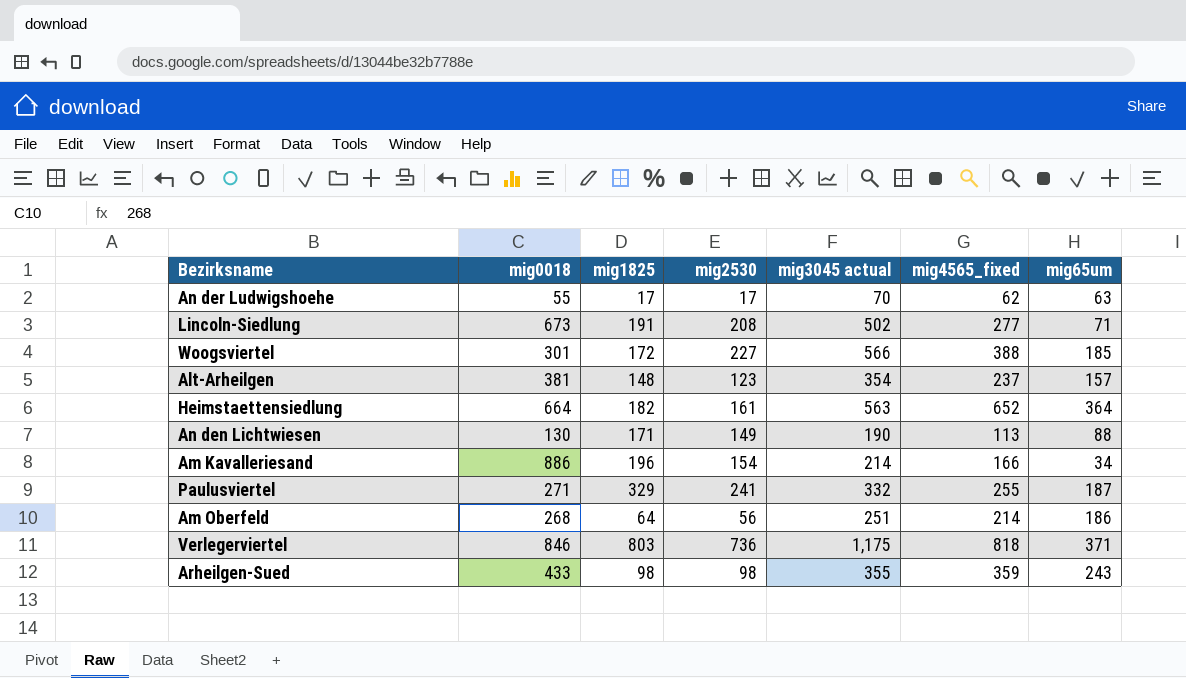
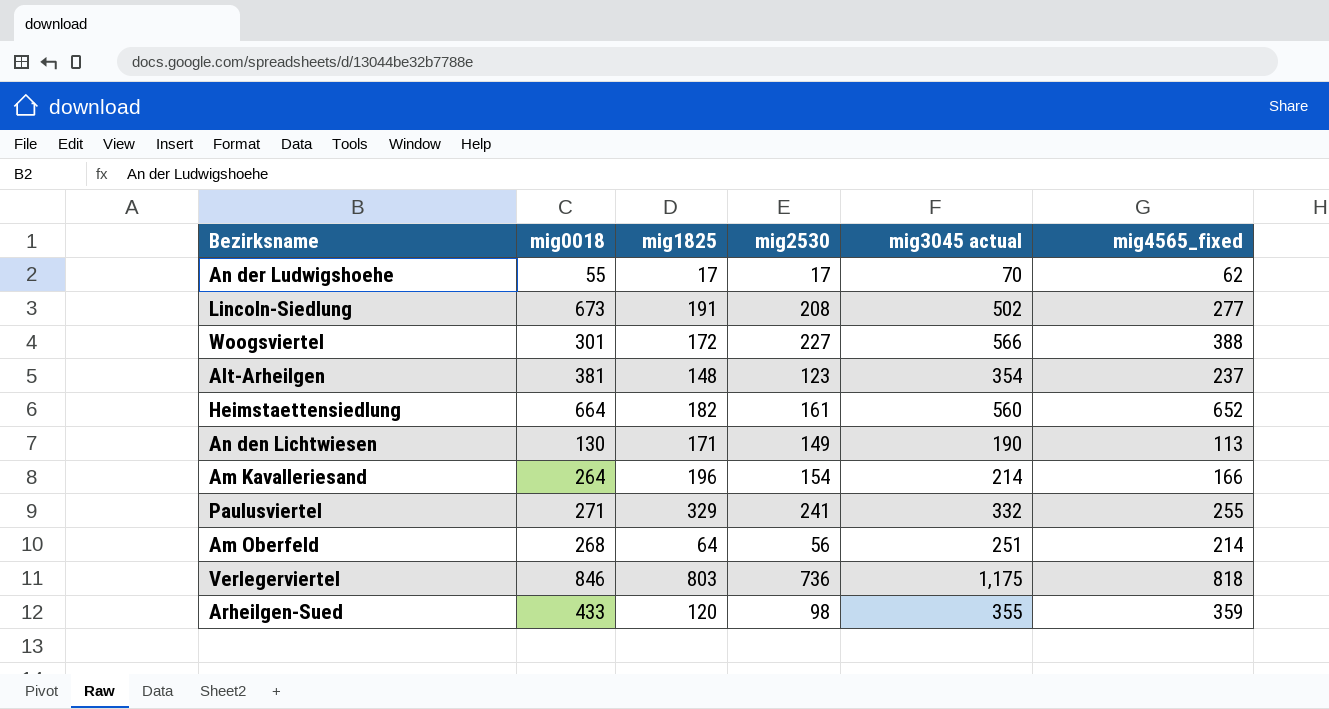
column mig65um | position: 7 -> none
Heimstaettensiedlung | mig3045 actual: 563 -> 560
Am Kavalleriesand | mig0018: 886 -> 264
Arheilgen-Sued | mig1825: 98 -> 120

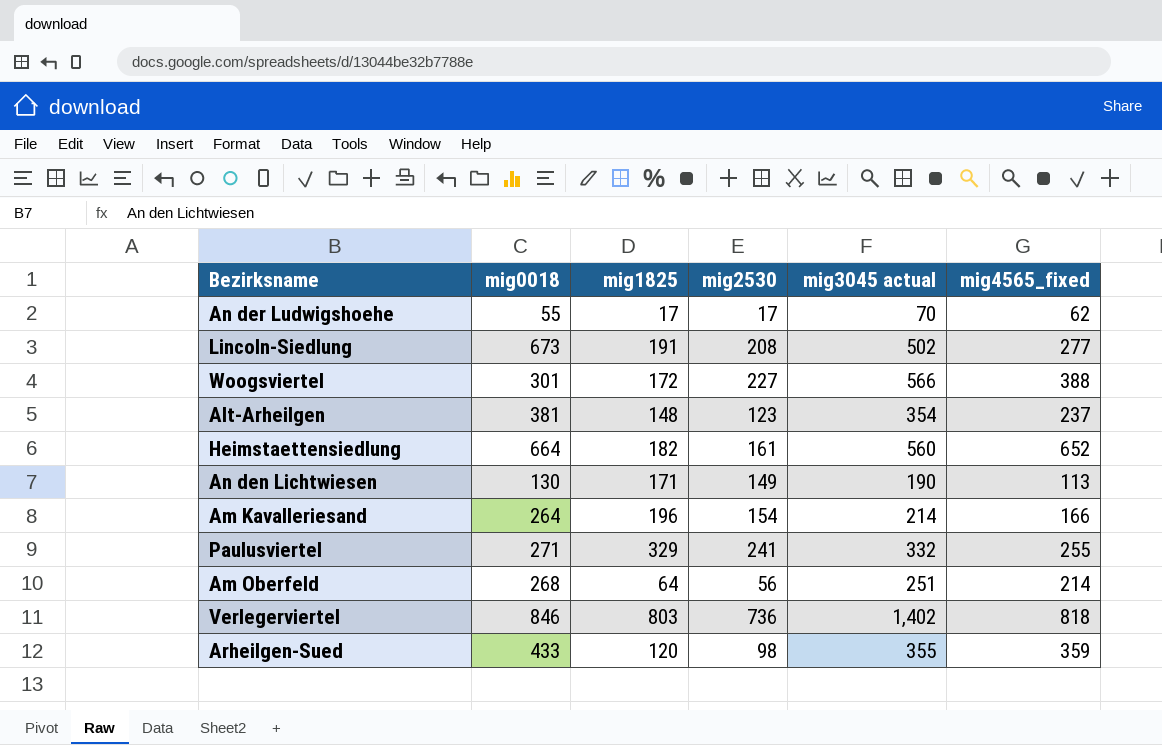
Verlegerviertel | mig3045 actual: 1,175 -> 1,402

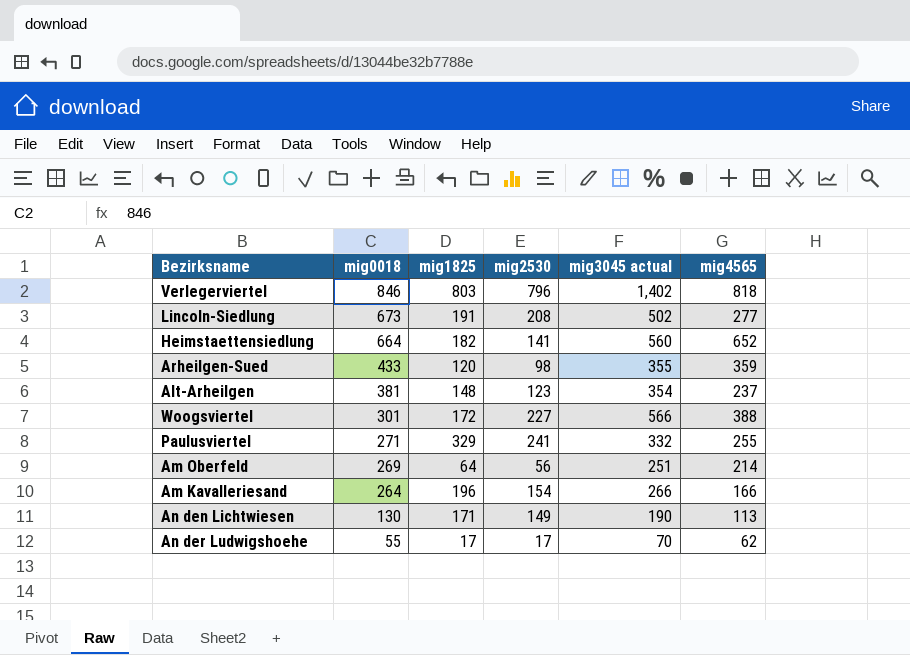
row order: none -> mig0018 descending
column name: mig4565_fixed -> mig4565
Verlegerviertel | mig2530: 736 -> 796
Heimstaettensiedlung | mig2530: 161 -> 141
Am Oberfeld | mig0018: 268 -> 269
Am Kavalleriesand | mig3045 actual: 214 -> 266

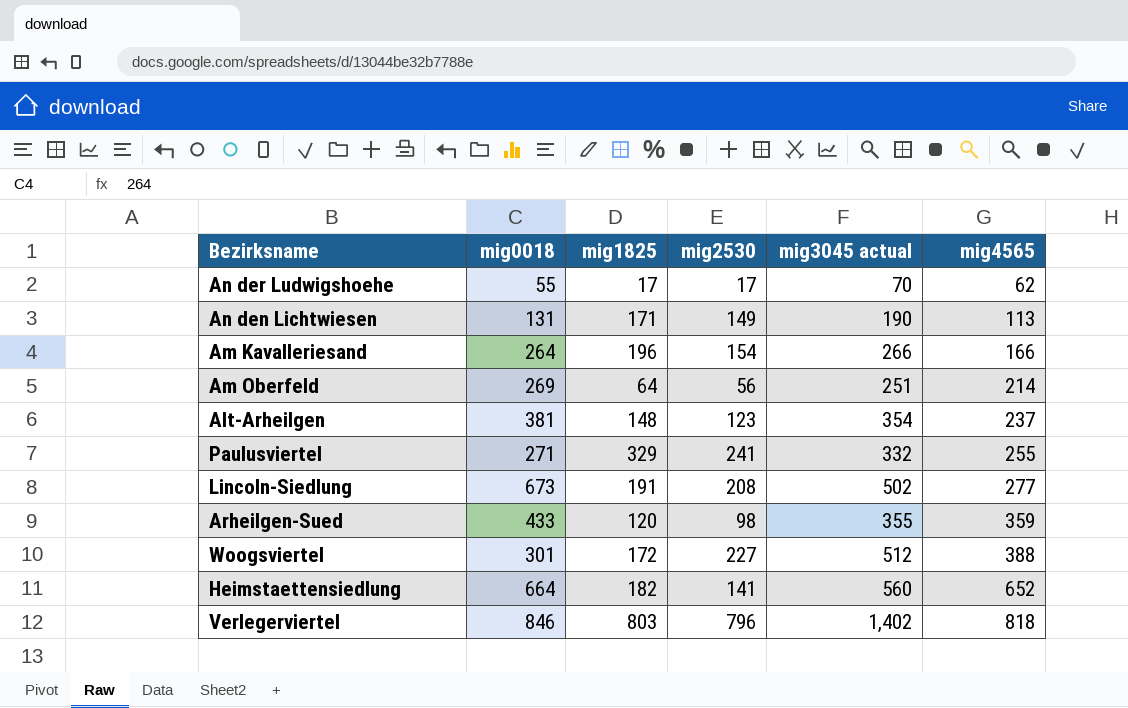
row order: mig0018 descending -> mig4565 ascending
An den Lichtwiesen | mig0018: 130 -> 131
Woogsviertel | mig3045 actual: 566 -> 512

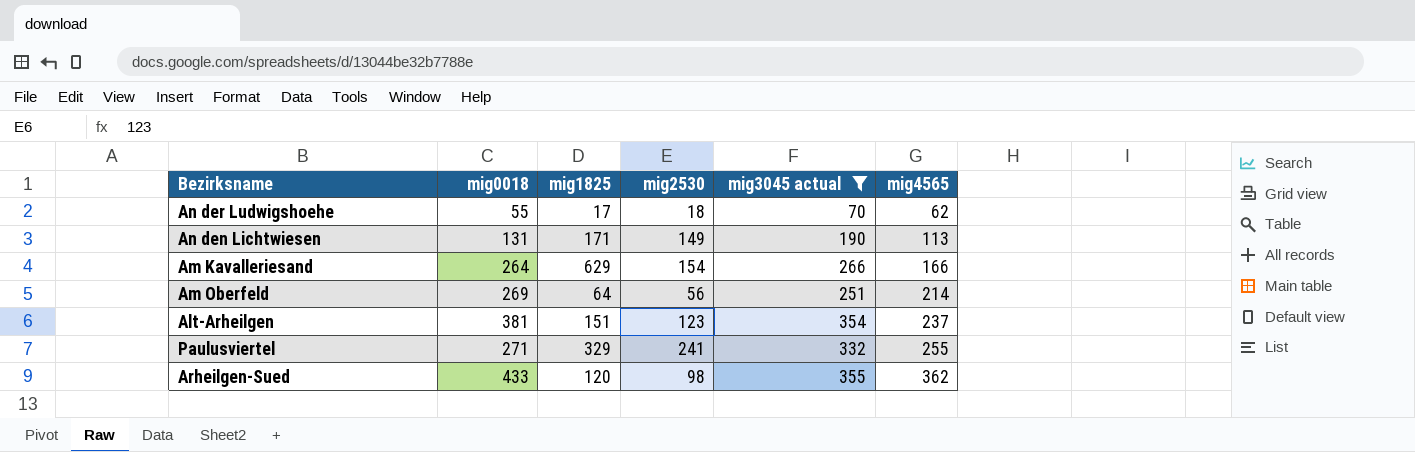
filter: none -> mig3045 actual <= 355
An der Ludwigshoehe | mig2530: 17 -> 18
Am Kavalleriesand | mig1825: 196 -> 629
Alt-Arheilgen | mig1825: 148 -> 151
Arheilgen-Sued | mig4565: 359 -> 362

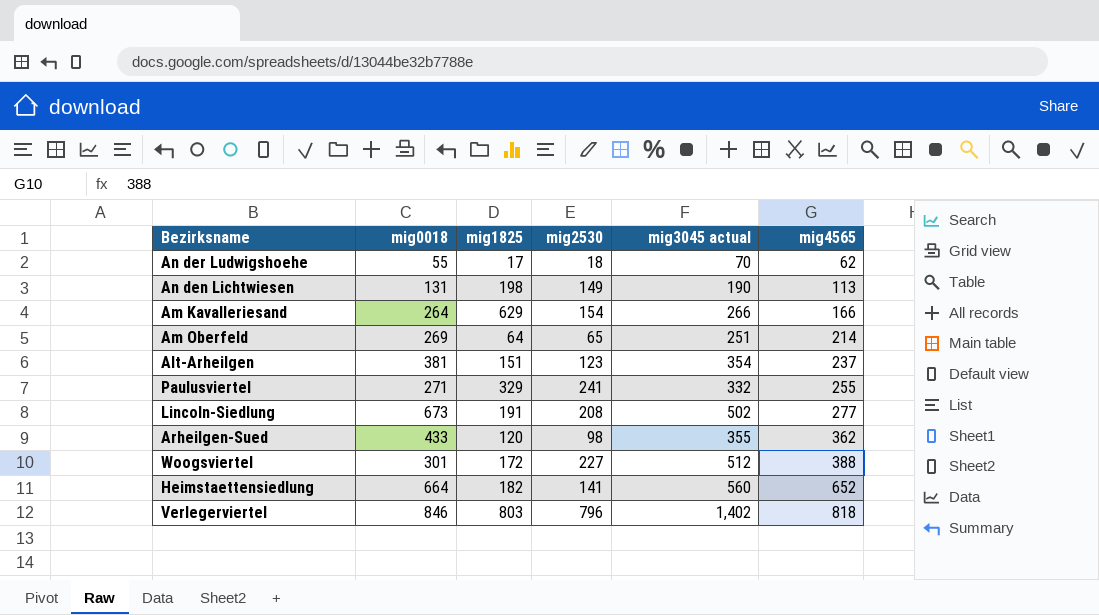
filter: mig3045 actual <= 355 -> none
An den Lichtwiesen | mig1825: 171 -> 198
Am Oberfeld | mig2530: 56 -> 65

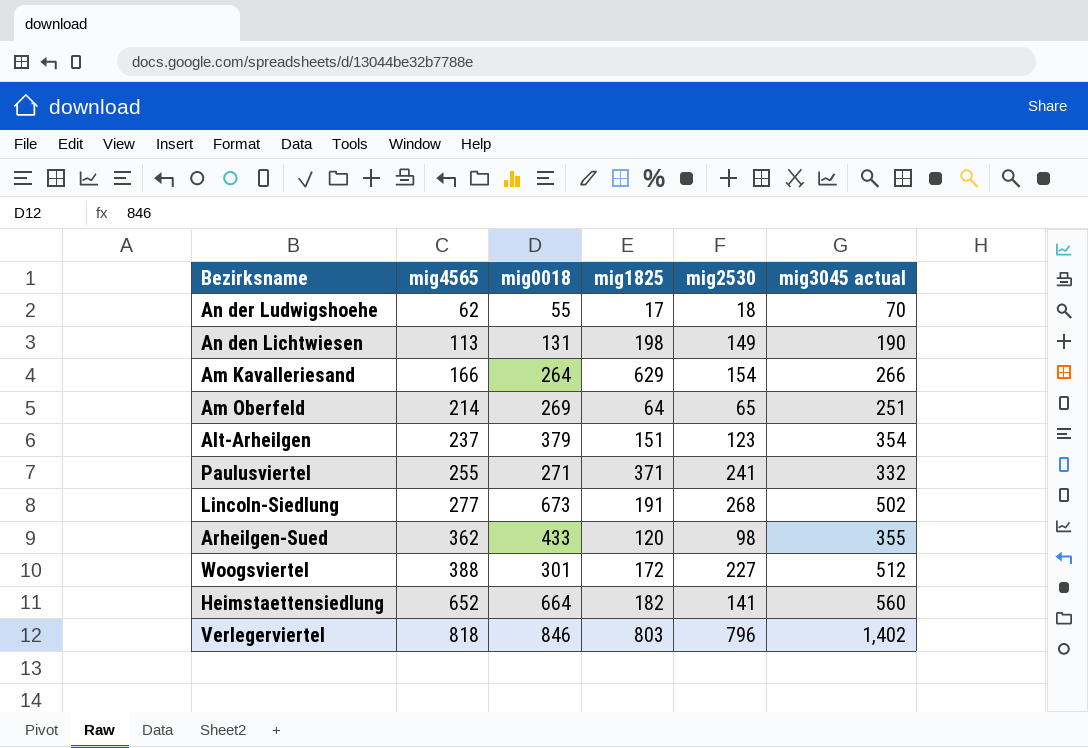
column mig4565 | position: 6 -> 2
Alt-Arheilgen | mig0018: 381 -> 379
Paulusviertel | mig1825: 329 -> 371
Lincoln-Siedlung | mig2530: 208 -> 268

